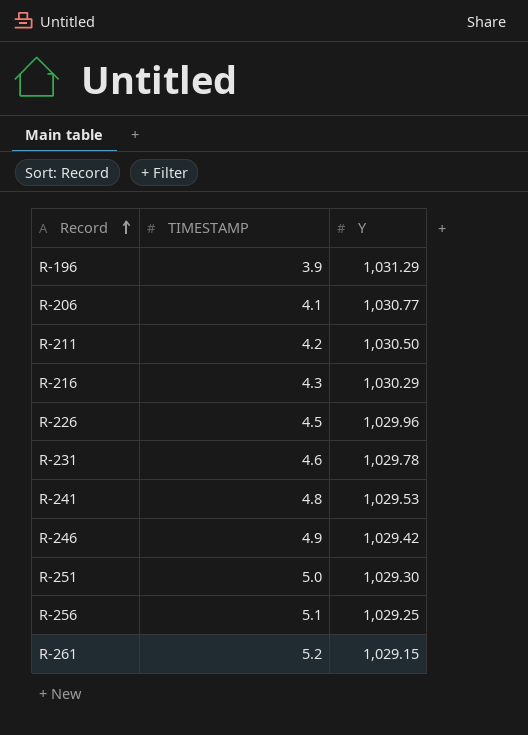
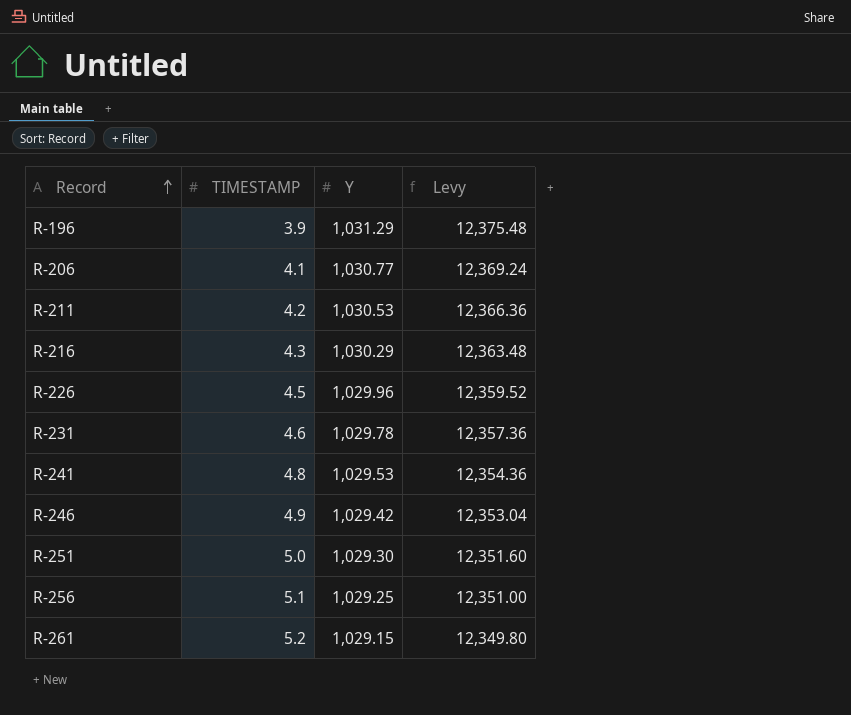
column Levy | formula: none -> [Y] * 12
R-211 | Y: 1,030.50 -> 1,030.53

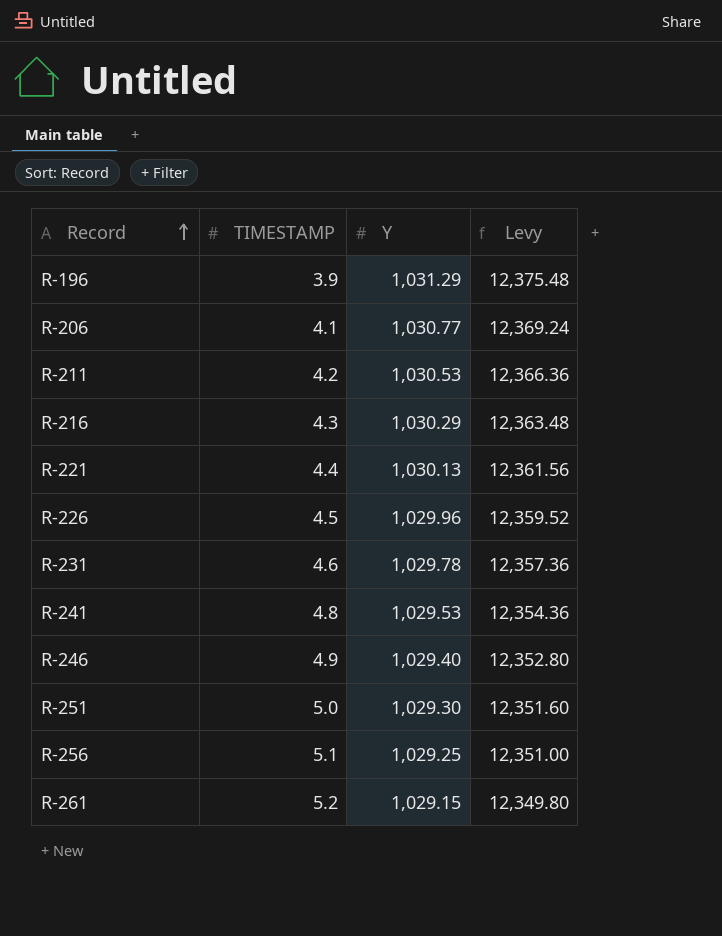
row R-221: none -> 4.4 | 1,030.13 | 12,361.56
R-246 | Y: 1,029.42 -> 1,029.40
R-246 | Levy: 12,353.04 -> 12,352.80

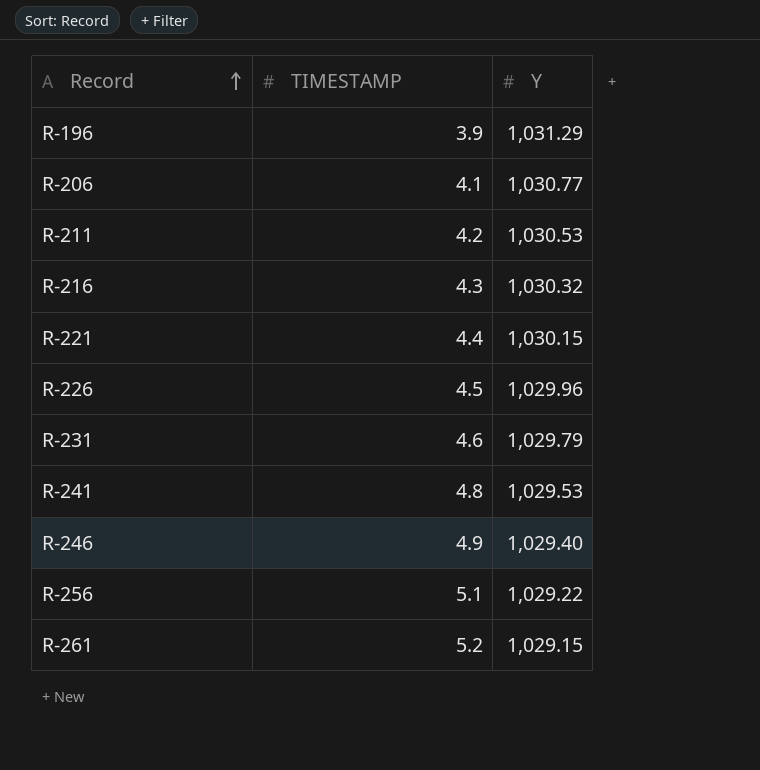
column Levy | formula: [Y] * 12 -> none
row R-251: 5.0 | 1,029.30 | 12,351.60 -> none
R-216 | Y: 1,030.29 -> 1,030.32
R-221 | Y: 1,030.13 -> 1,030.15
R-231 | Y: 1,029.78 -> 1,029.79
R-256 | Y: 1,029.25 -> 1,029.22

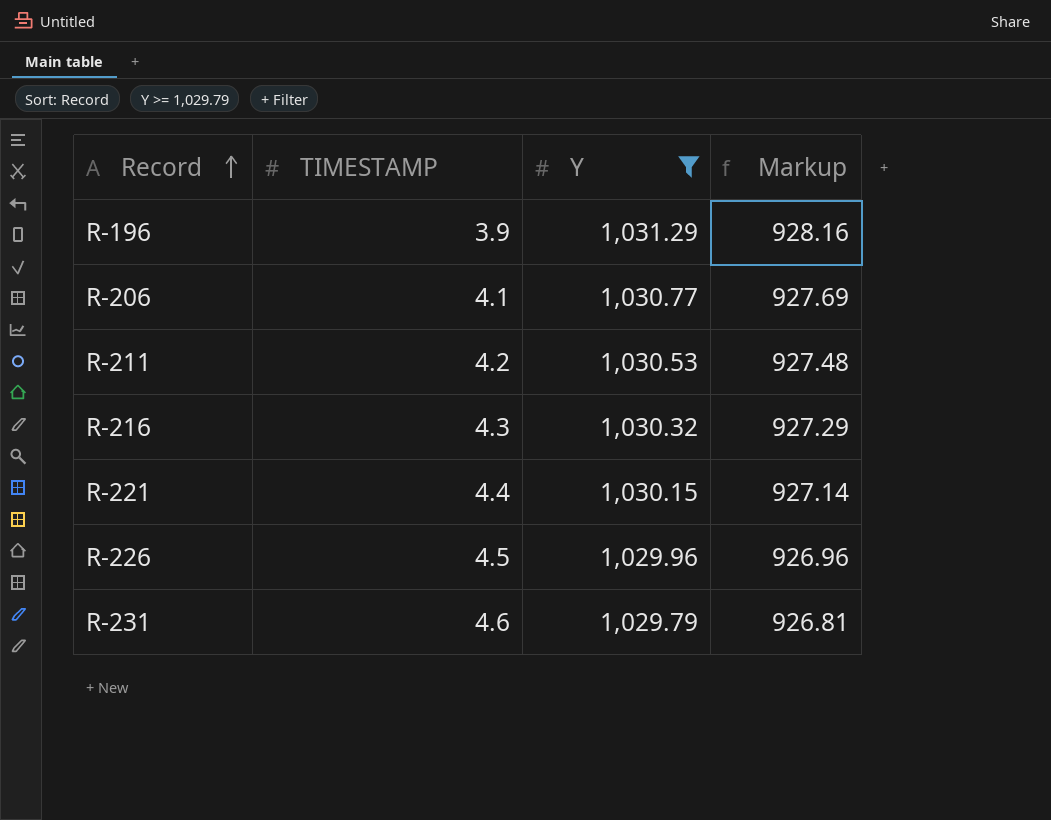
filter: none -> Y >= 1,029.79
column Markup | formula: none -> [Y] * 0.9

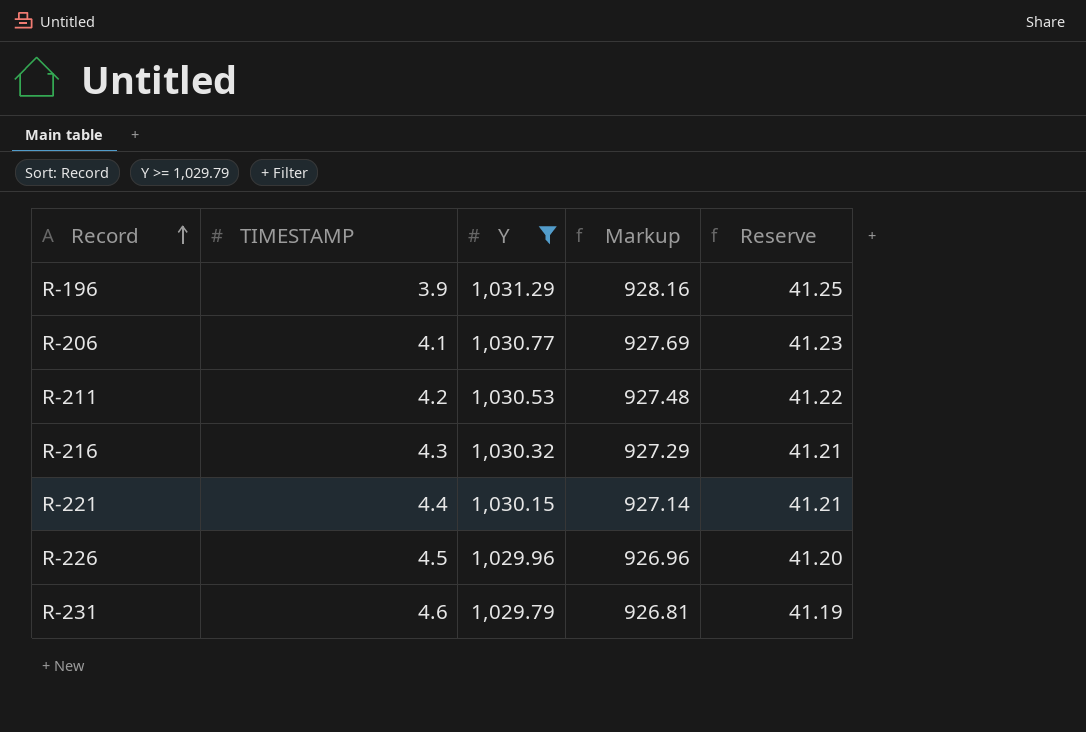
column Reserve | formula: none -> [Y] * 0.04

